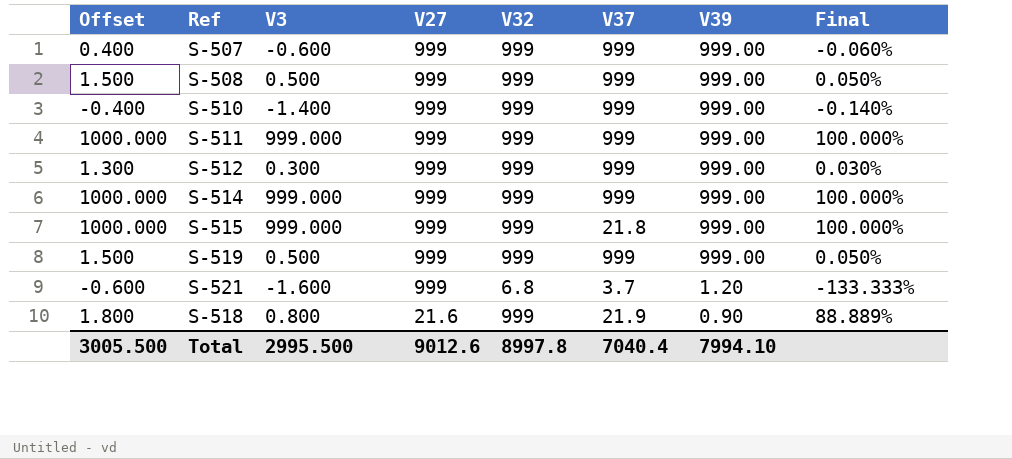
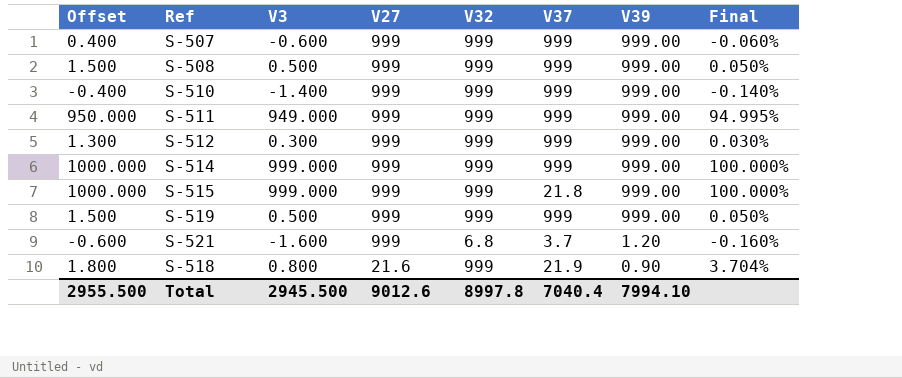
column Final | formula: [V3] / [V39] -> [V3] / [V27]
S-511 | Offset: 1000.000 -> 950.000
S-511 | V3: 999.000 -> 949.000
Total | Offset: 3005.500 -> 2955.500
Total | V3: 2995.500 -> 2945.500

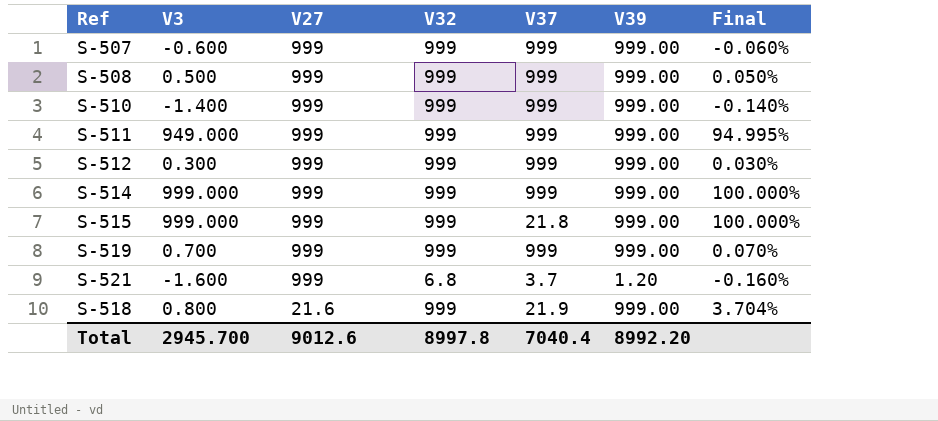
column Offset | formula: [V3] + 1 -> none
S-519 | V3: 0.500 -> 0.700
S-519 | Final: 0.050% -> 0.070%
S-518 | V39: 0.90 -> 999.00
Total | V3: 2945.500 -> 2945.700
Total | V39: 7994.10 -> 8992.20

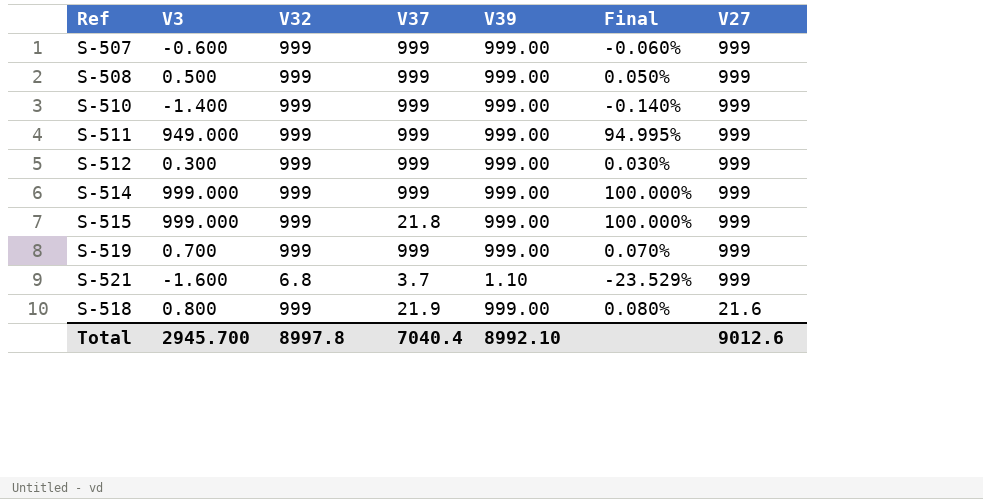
column Final | formula: [V3] / [V27] -> [V3] / [V32]
column V27 | position: 3 -> 7
S-521 | V39: 1.20 -> 1.10
Total | V39: 8992.20 -> 8992.10

